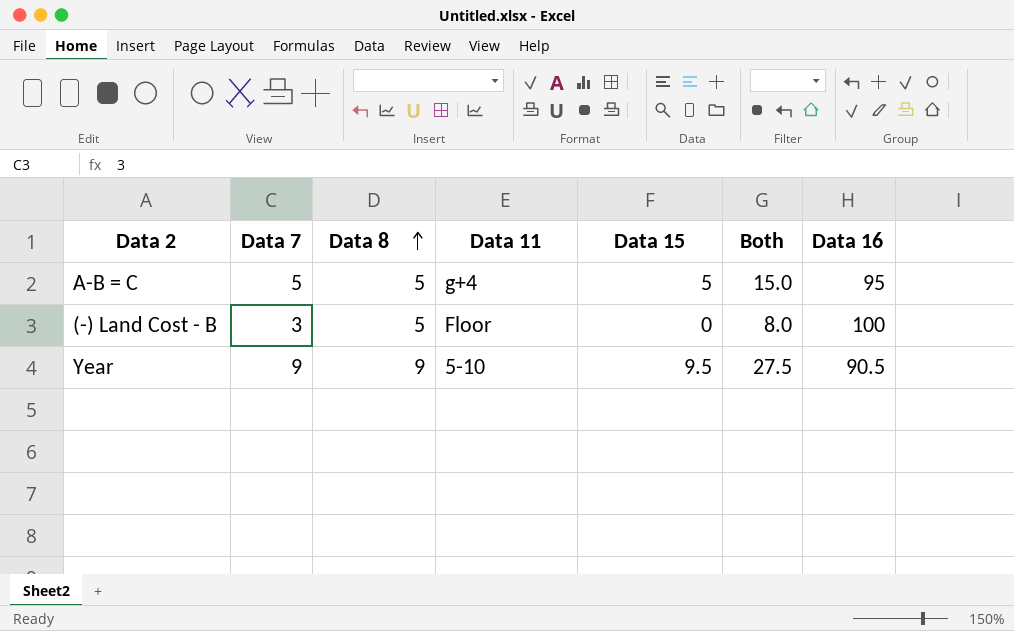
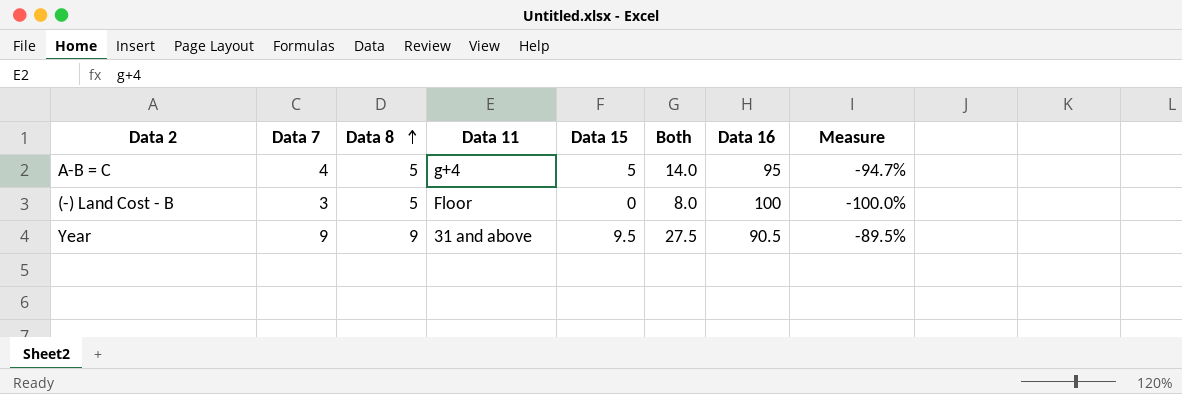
column Measure | formula: none -> ([Data 15] - [Data 16]) / [Data 16]
A-B = C | Data 7: 5 -> 4
A-B = C | Both: 15.0 -> 14.0
Year | Data 11: 5-10 -> 31 and above

